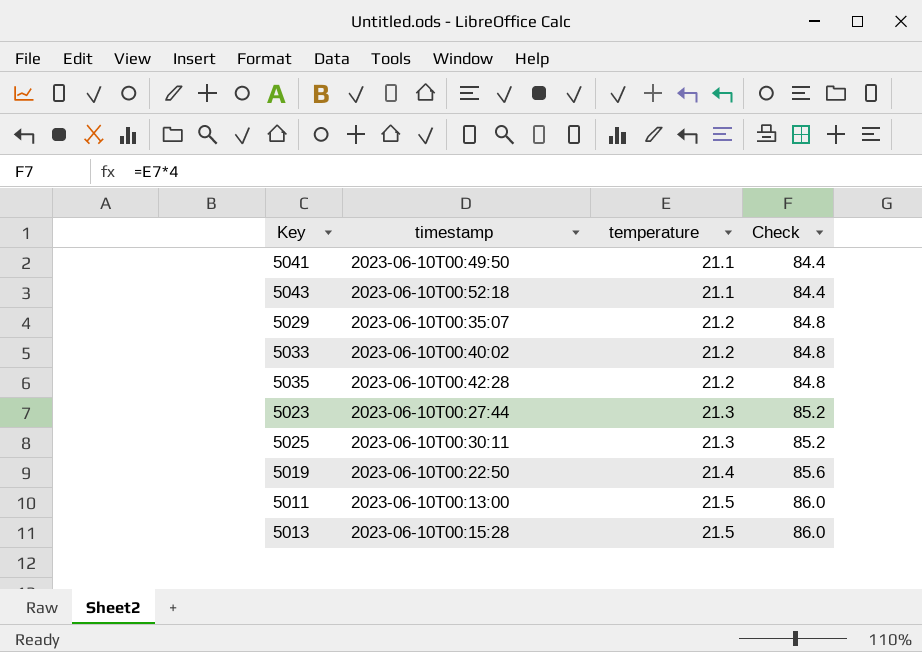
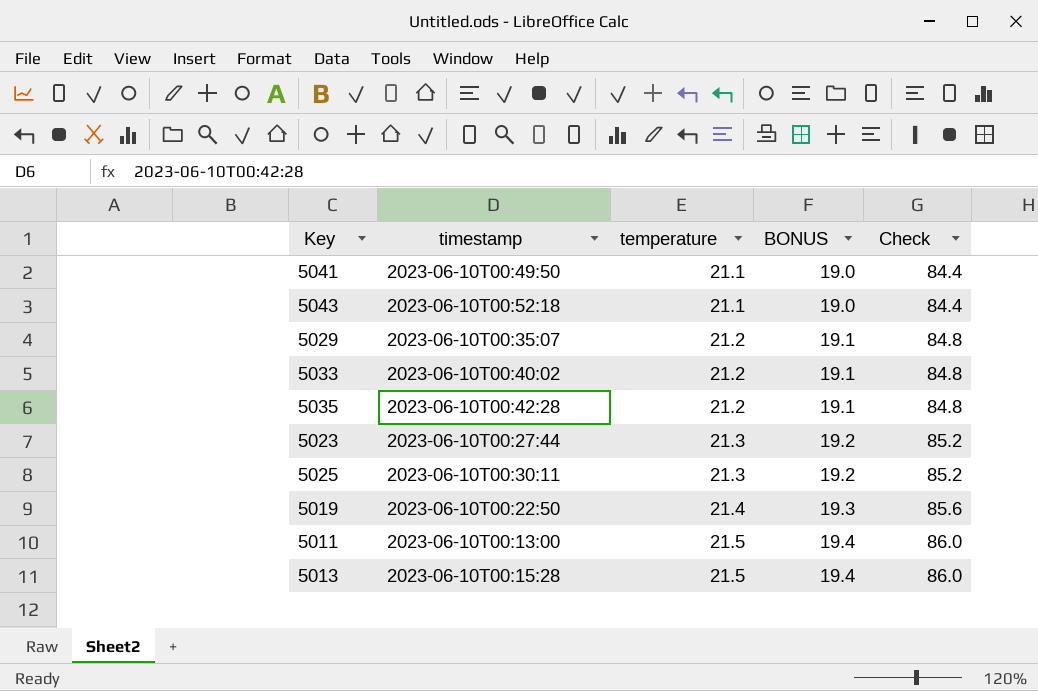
column BONUS | formula: none -> [temperature] * 0.9

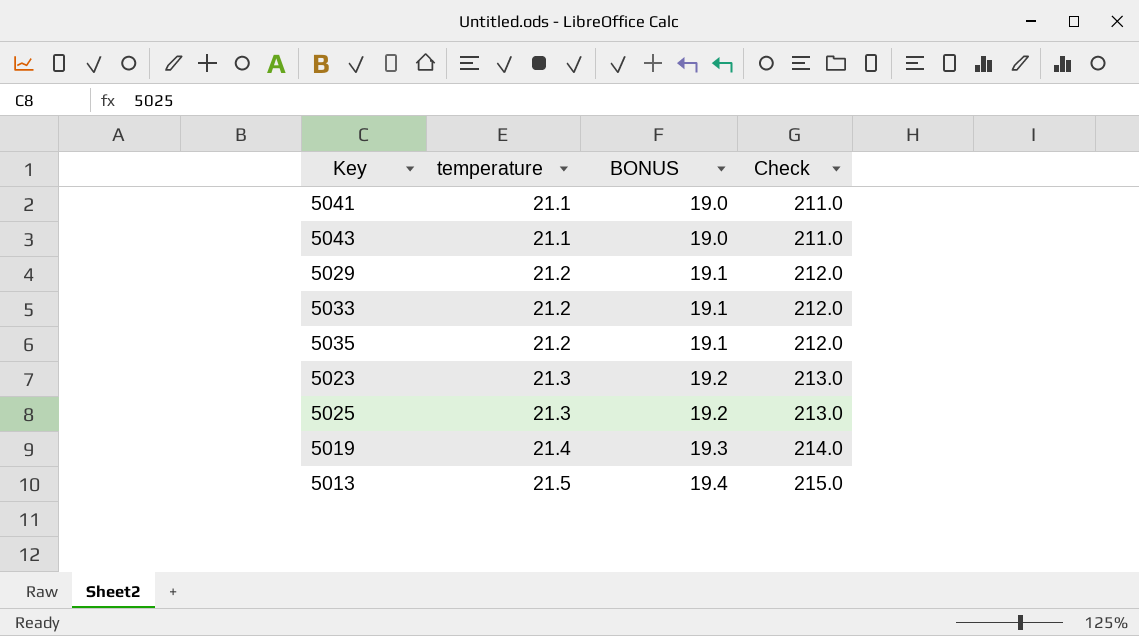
column timestamp | position: 2 -> none
column Check | formula: [temperature] * 4 -> [temperature] * 10
row 5011: 2023-06-10T00:13:00 | 21.5 | 19.4 | 86.0 -> none

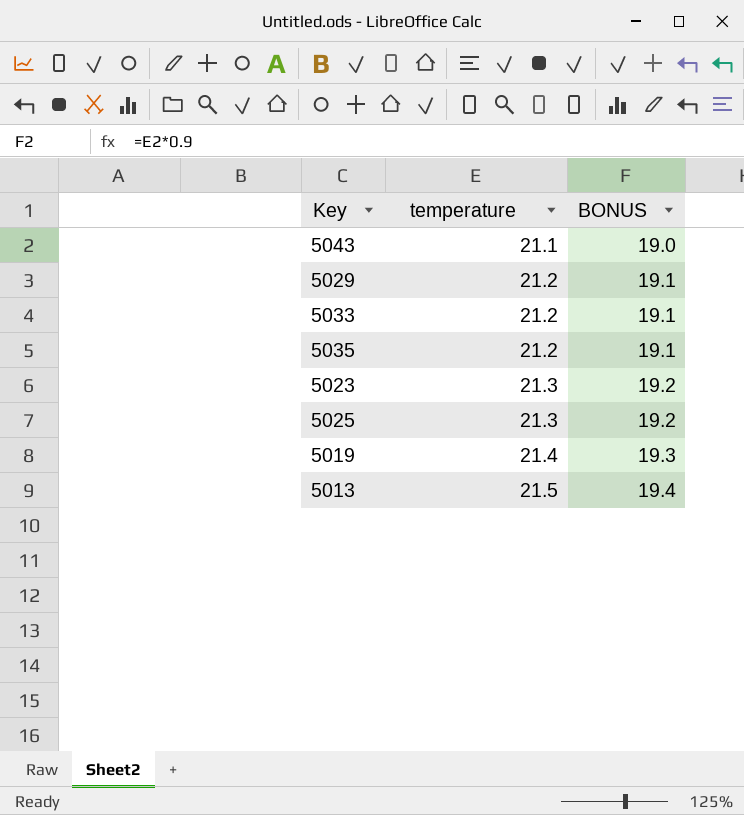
column Check | formula: [temperature] * 10 -> none
row 5041: 21.1 | 19.0 | 211.0 -> none

